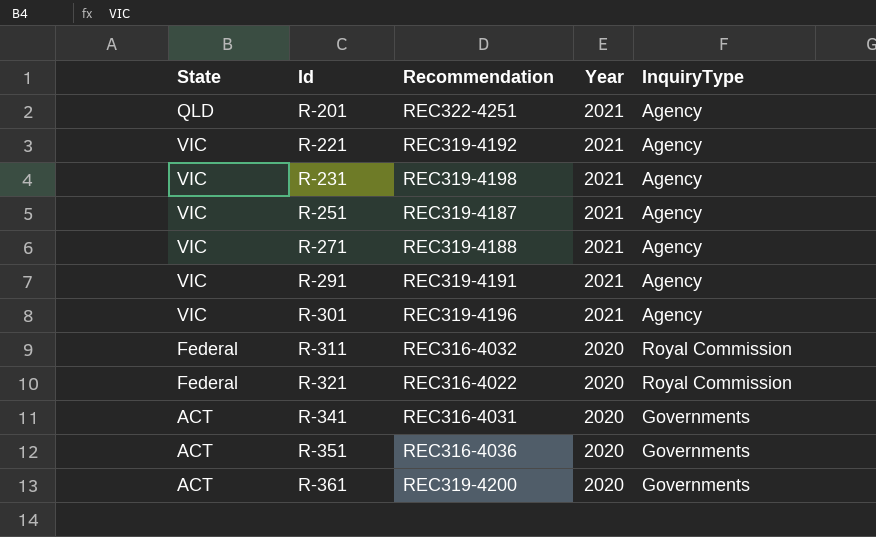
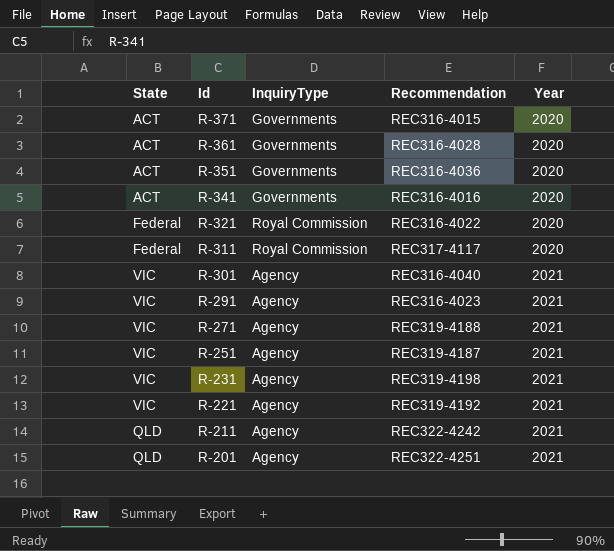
row order: Id ascending -> Id descending
column InquiryType | position: 5 -> 3
row R-371: none -> ACT | Governments | REC316-4015 | 2020
R-361 | Recommendation: REC319-4200 -> REC316-4028
R-341 | Recommendation: REC316-4031 -> REC316-4016
R-311 | Recommendation: REC316-4032 -> REC317-4117
R-301 | Recommendation: REC319-4196 -> REC316-4040
R-291 | Recommendation: REC319-4191 -> REC316-4023
row R-211: none -> QLD | Agency | REC322-4242 | 2021

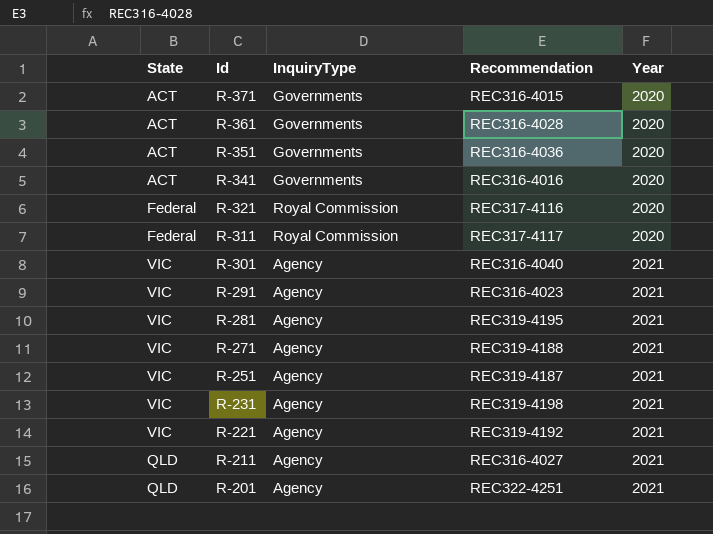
R-321 | Recommendation: REC316-4022 -> REC317-4116
row R-281: none -> VIC | Agency | REC319-4195 | 2021
R-211 | Recommendation: REC322-4242 -> REC316-4027

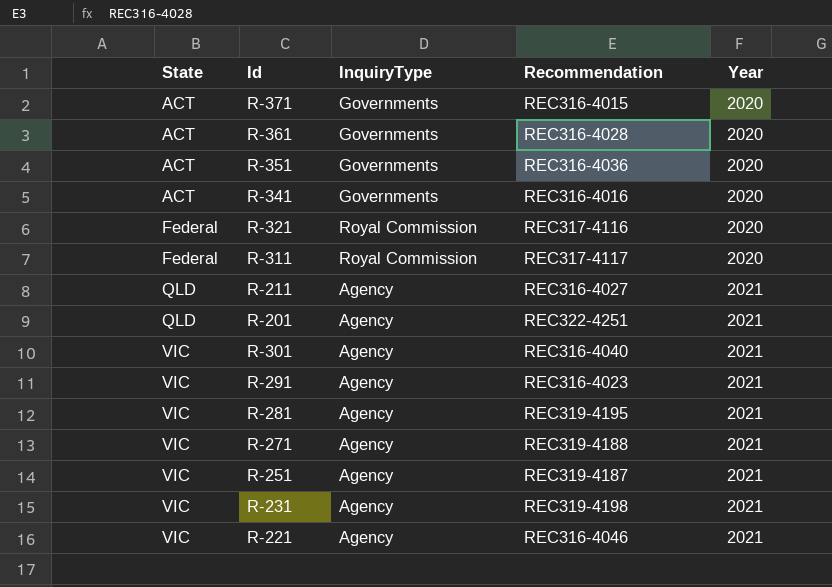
row order: Id descending -> State ascending
R-221 | Recommendation: REC319-4192 -> REC316-4046

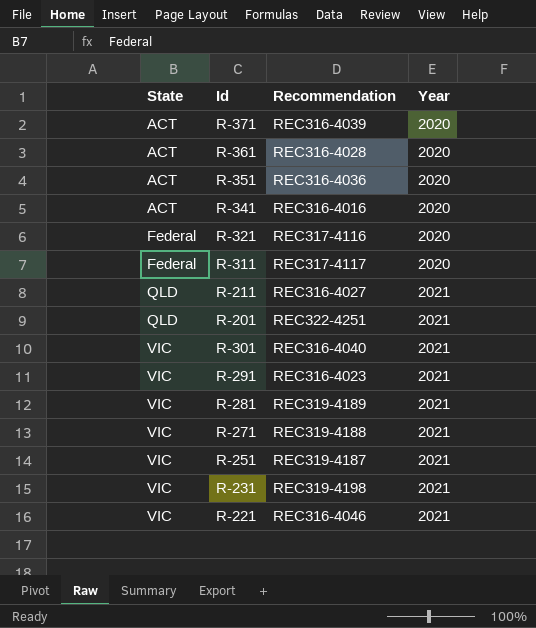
column InquiryType | position: 3 -> none
R-371 | Recommendation: REC316-4015 -> REC316-4039
R-281 | Recommendation: REC319-4195 -> REC319-4189

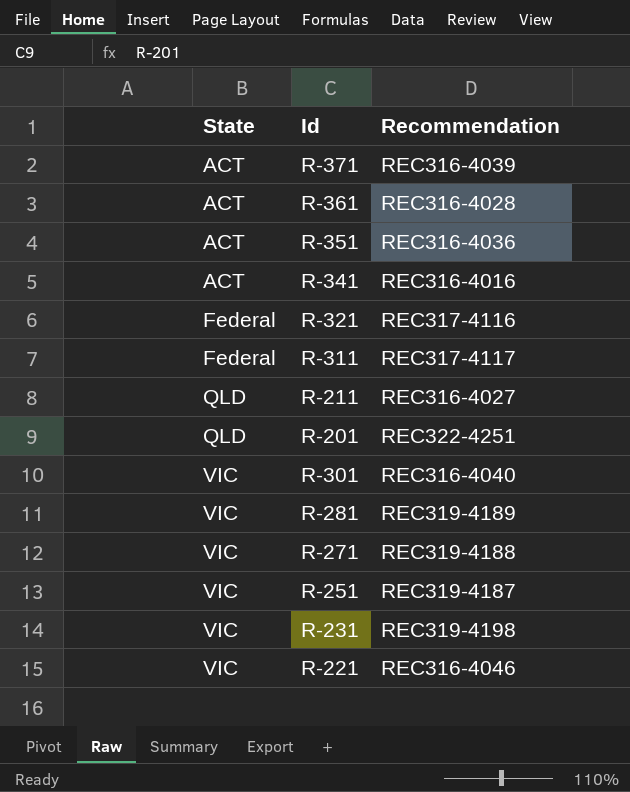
column Year | position: 4 -> none
row R-291: VIC | REC316-4023 | 2021 -> none

